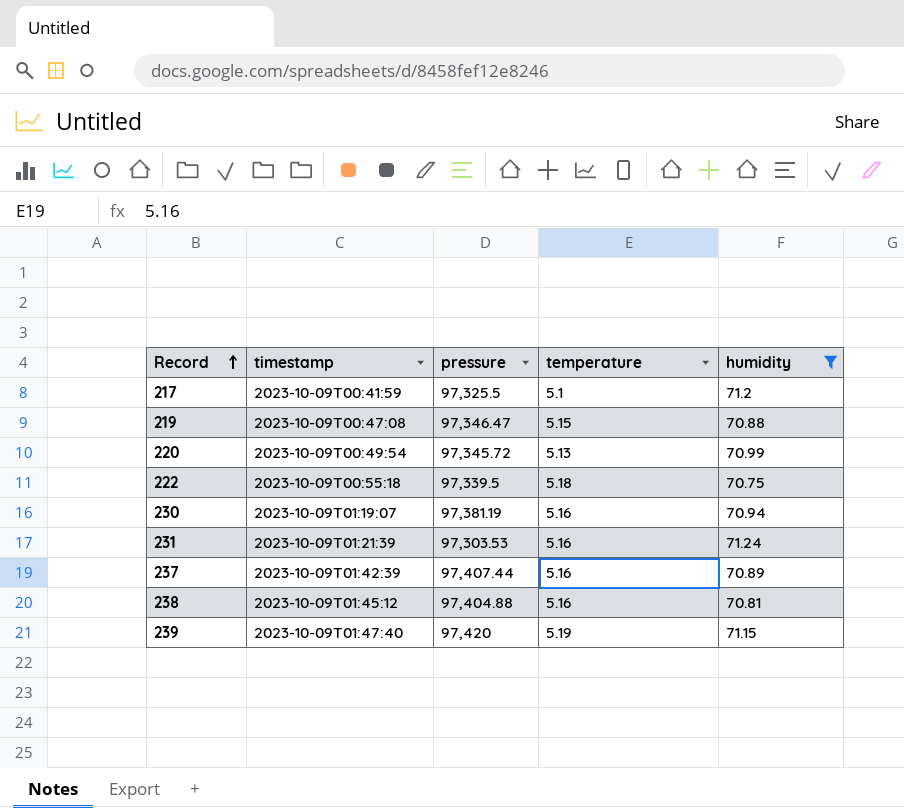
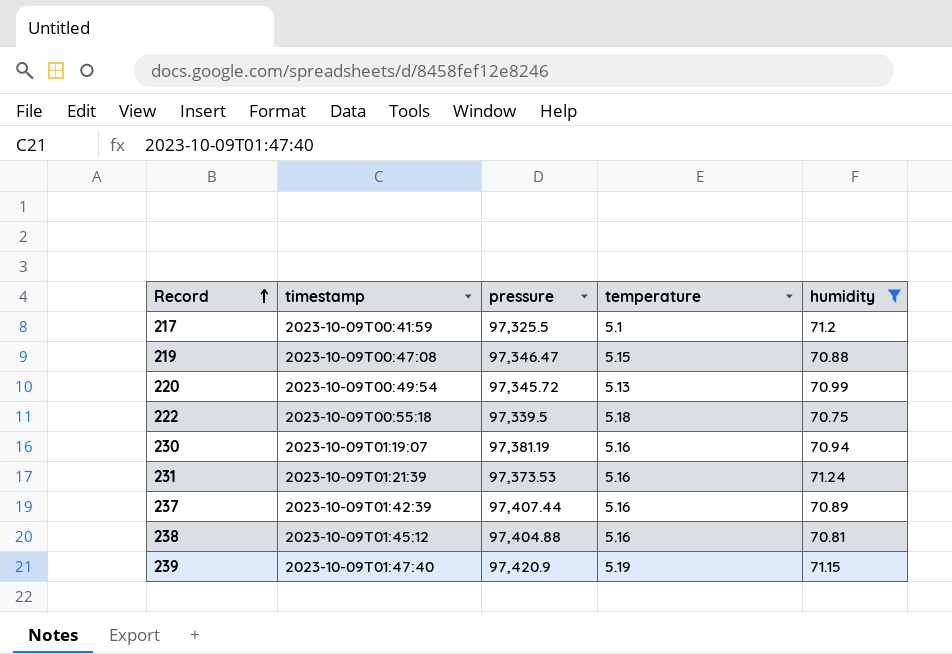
231 | pressure: 97,303.53 -> 97,373.53
239 | pressure: 97,420 -> 97,420.9

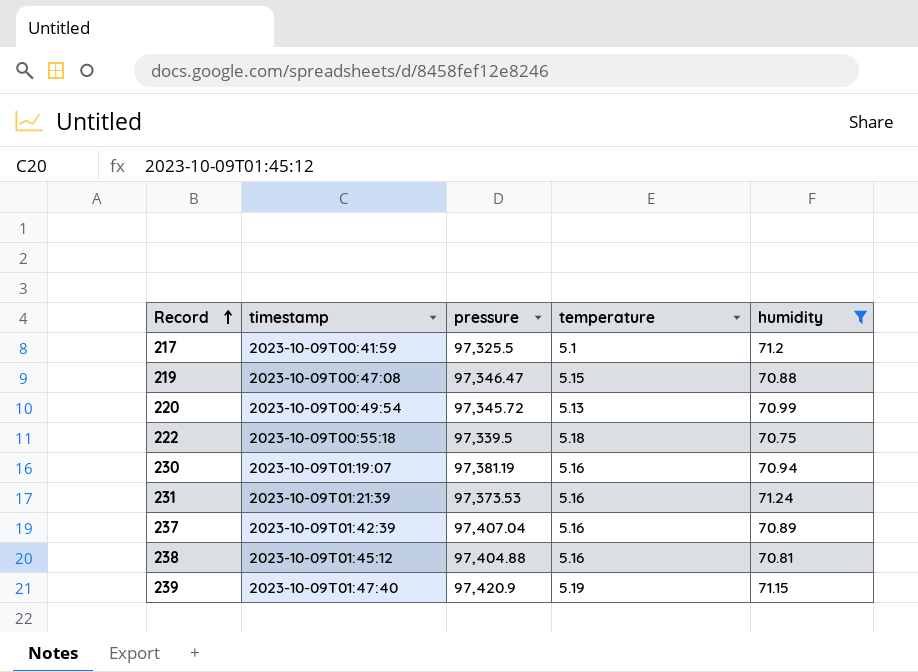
237 | pressure: 97,407.44 -> 97,407.04

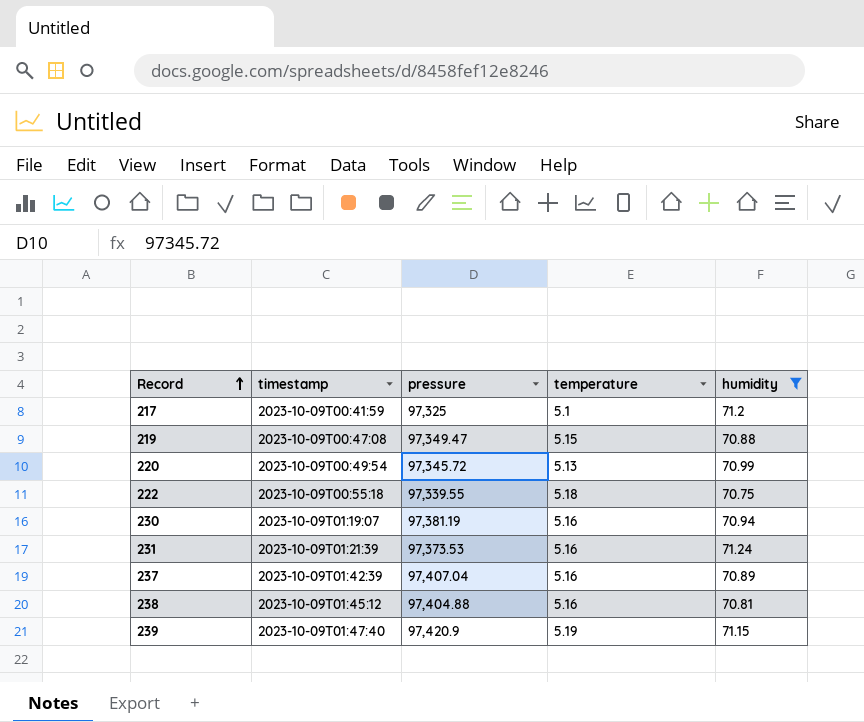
217 | pressure: 97,325.5 -> 97,325
219 | pressure: 97,346.47 -> 97,349.47
222 | pressure: 97,339.5 -> 97,339.55

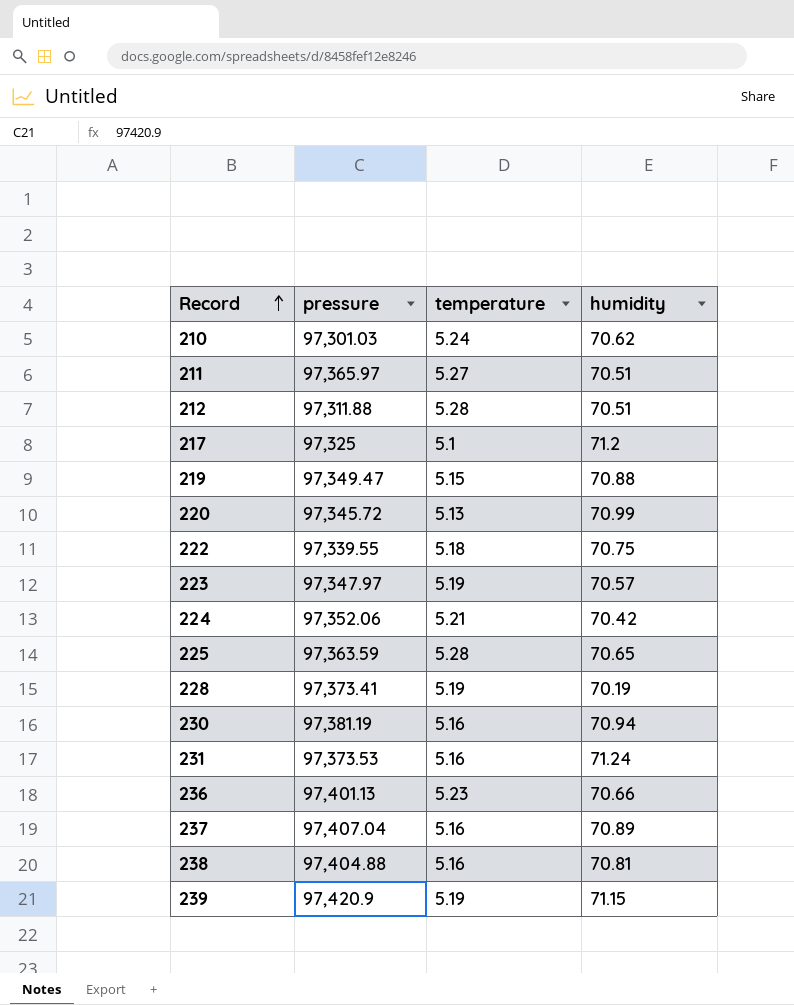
filter: humidity >= 70.75 -> none
column timestamp | position: 2 -> none

